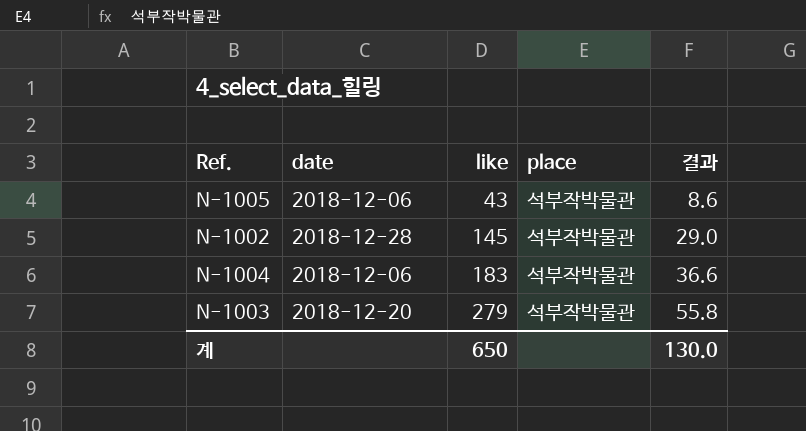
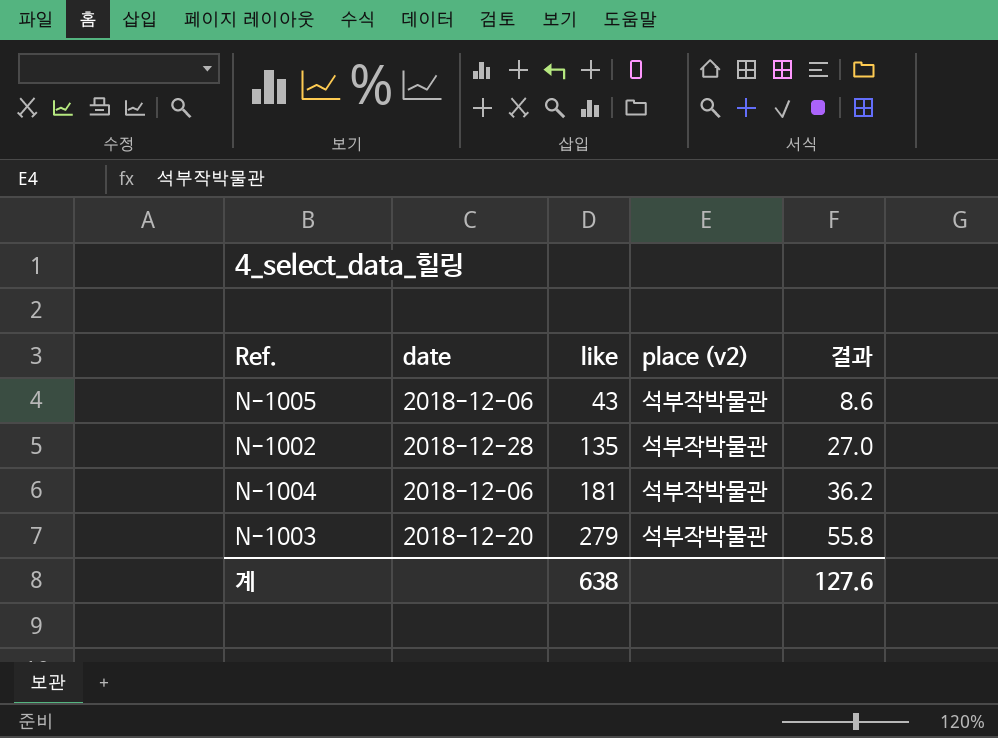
column name: place -> place (v2)
N-1002 | like: 145 -> 135
N-1002 | 결과: 29.0 -> 27.0
N-1004 | like: 183 -> 181
N-1004 | 결과: 36.6 -> 36.2
계 | like: 650 -> 638
계 | 결과: 130.0 -> 127.6

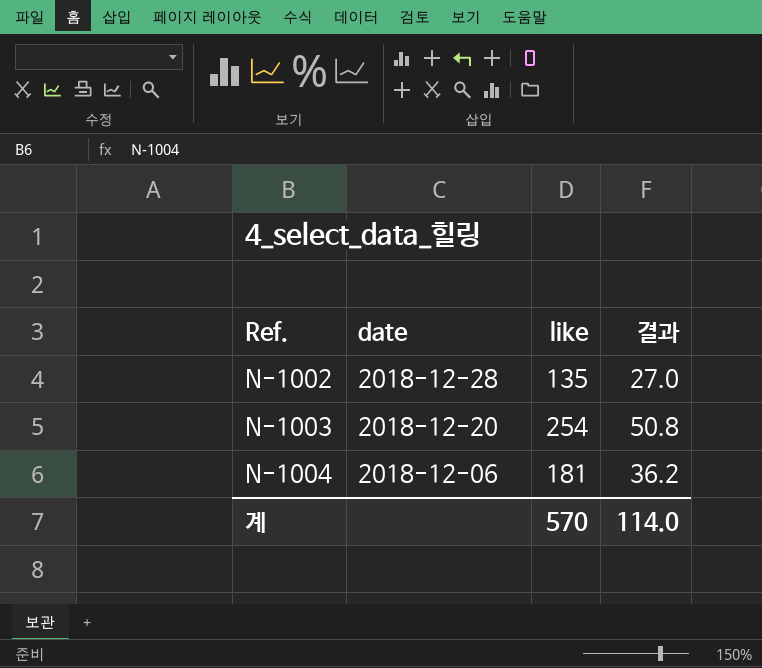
row order: like ascending -> Ref. ascending
column place (v2) | position: 4 -> none
row N-1005: 2018-12-06 | 43 | 석부작박물관 | 8.6 -> none
N-1003 | like: 279 -> 254
N-1003 | 결과: 55.8 -> 50.8
계 | like: 638 -> 570
계 | 결과: 127.6 -> 114.0

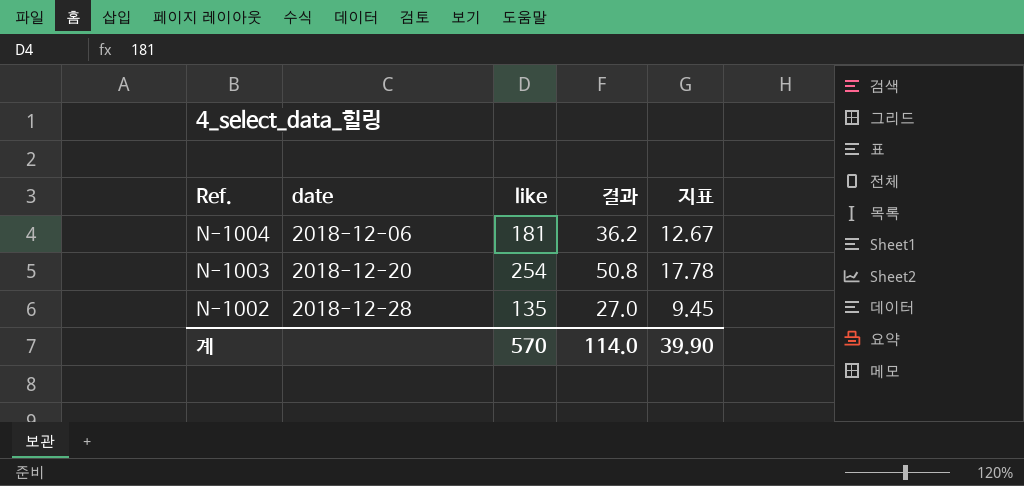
row order: Ref. ascending -> Ref. descending
column 지표 | formula: none -> [like] * 0.07

